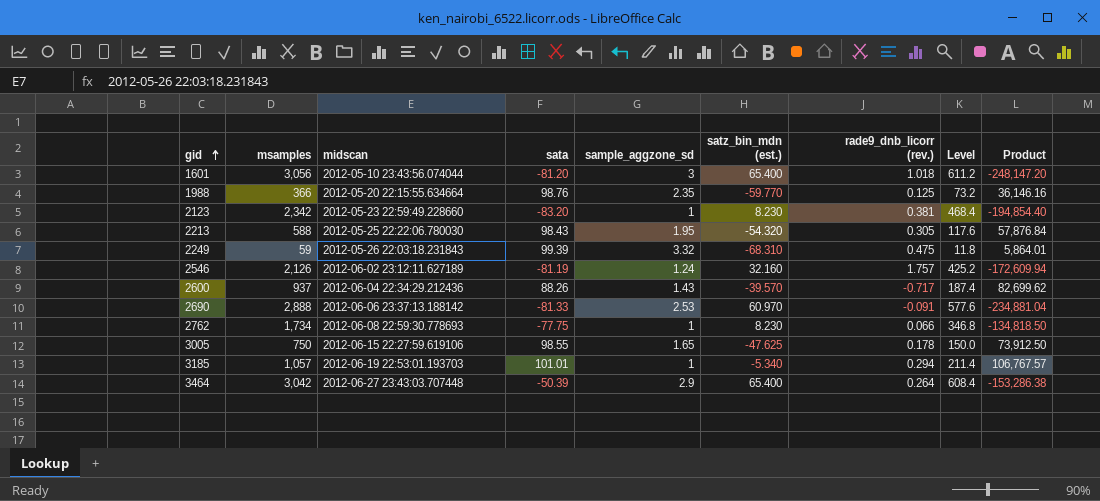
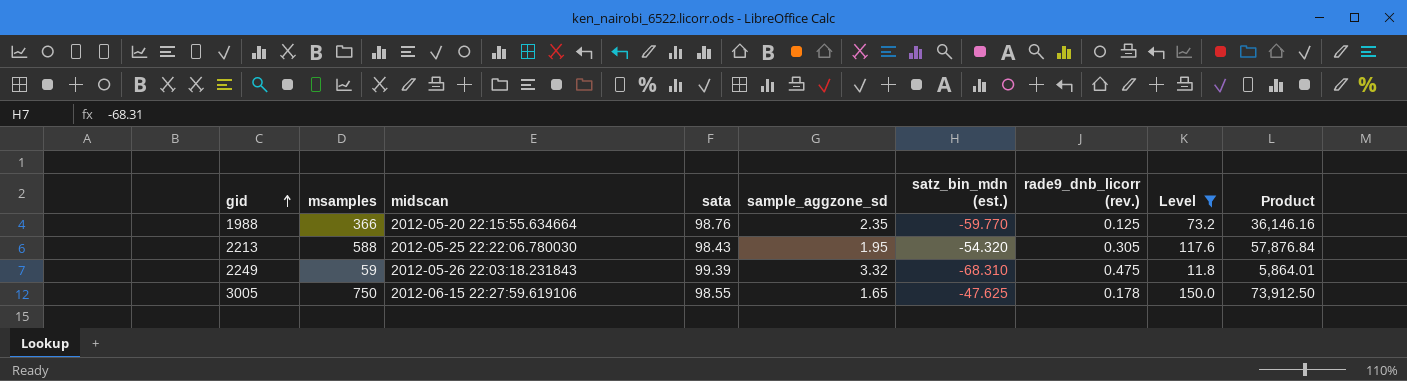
filter: none -> Level <= 150.0

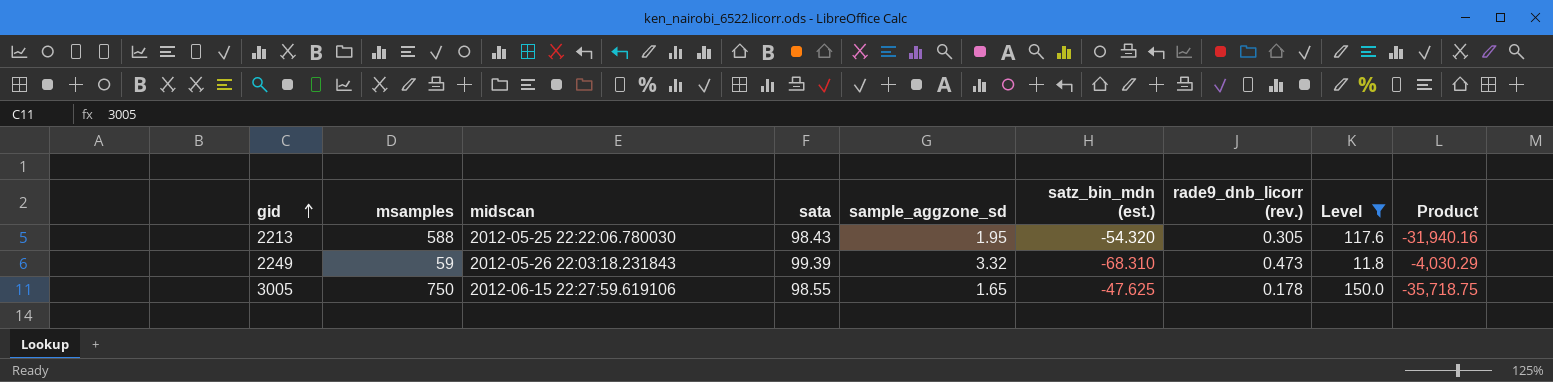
column Product | formula: [msamples] * [sata] -> [msamples] * [satz_bin_mdn (est.)]
row 1988: 366 | 2012-05-20 22:15:55.634664 | 98.76 | 2.35 | -59.770 | 0.125 | 73.2 | 36,146.16 -> none
2249 | rade9_dnb_licorr (rev.): 0.475 -> 0.473

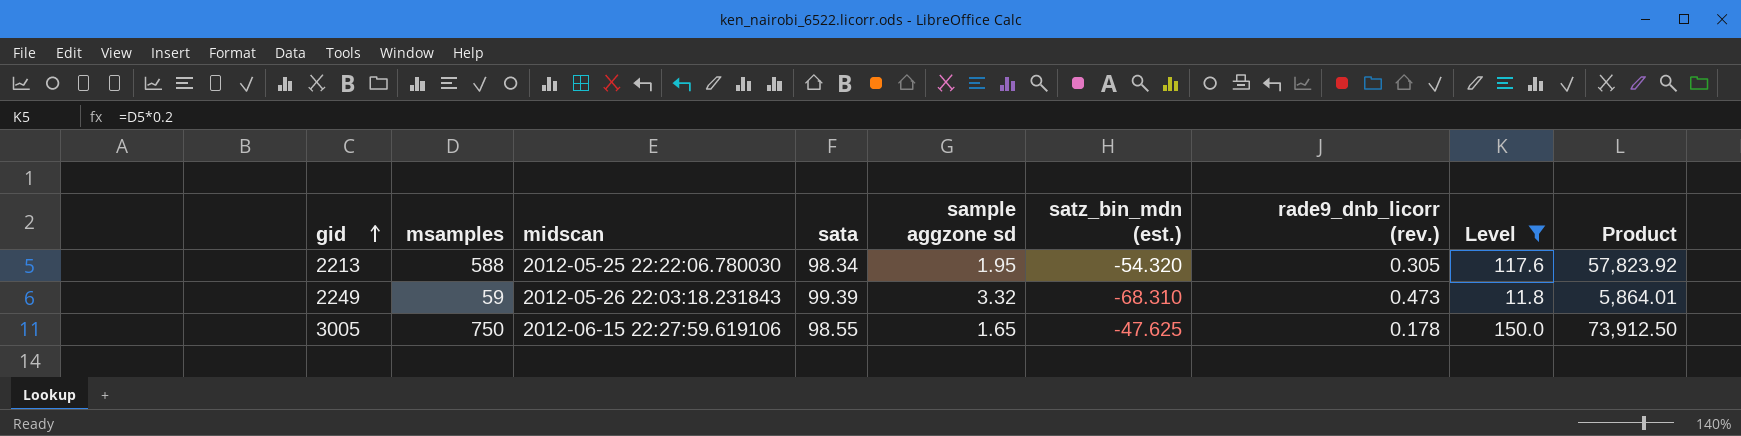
column name: sample_aggzone_sd -> sample aggzone sd
column Product | formula: [msamples] * [satz_bin_mdn (est.)] -> [msamples] * [sata]
2213 | sata: 98.43 -> 98.34

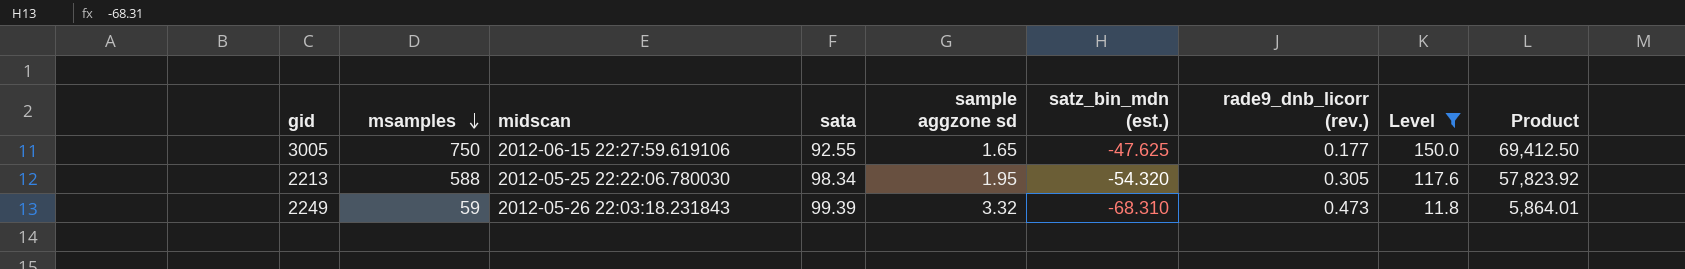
row order: gid ascending -> msamples descending
3005 | sata: 98.55 -> 92.55
3005 | rade9_dnb_licorr (rev.): 0.178 -> 0.177
3005 | Product: 73,912.50 -> 69,412.50

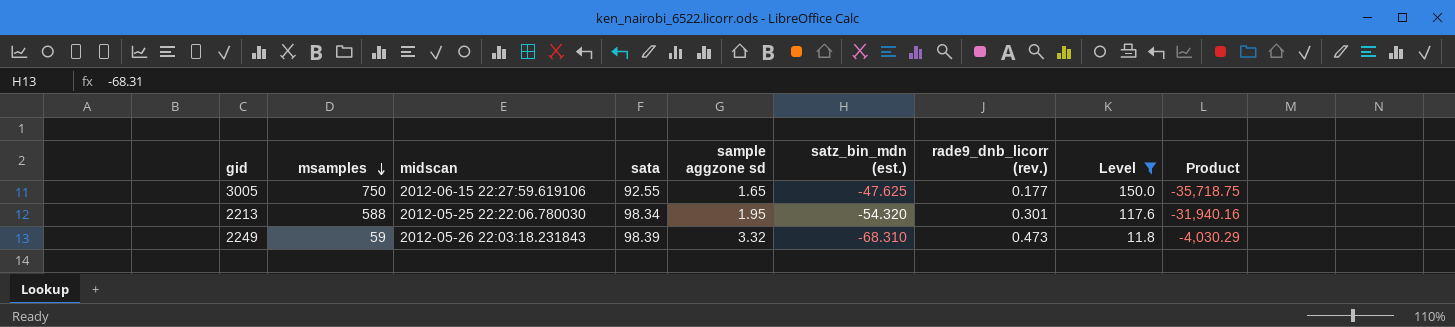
column Product | formula: [msamples] * [sata] -> [msamples] * [satz_bin_mdn (est.)]
2213 | rade9_dnb_licorr (rev.): 0.305 -> 0.301
2249 | sata: 99.39 -> 98.39

